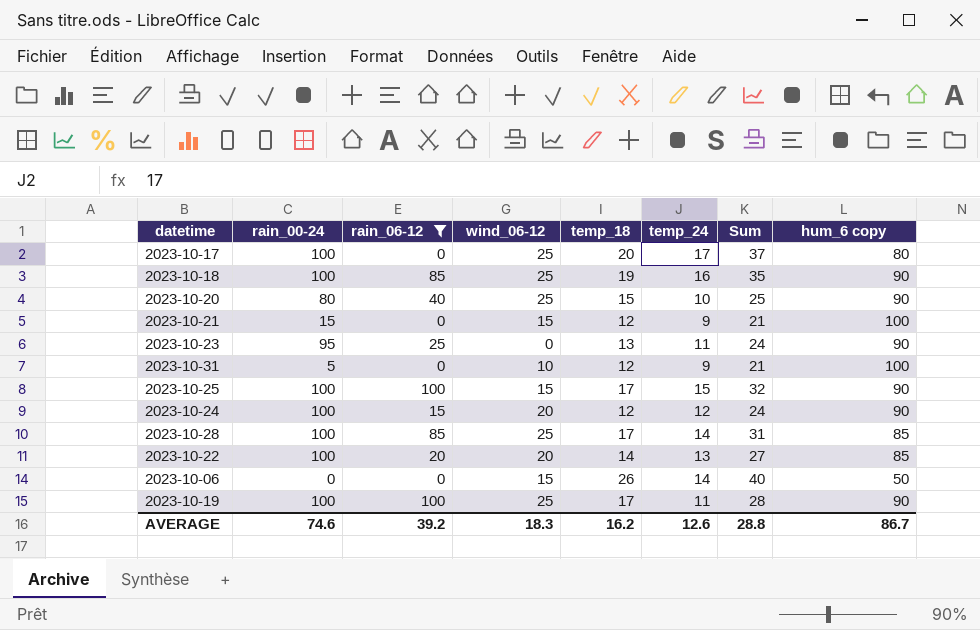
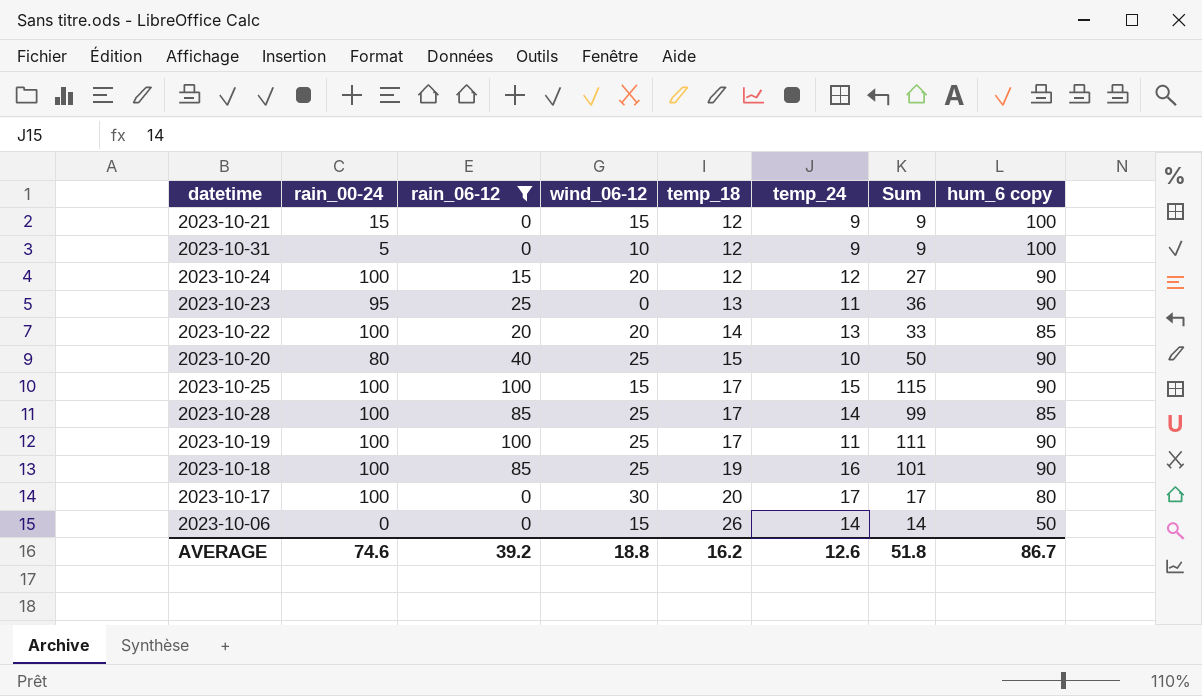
row order: none -> temp_18 ascending
column Sum | formula: [temp_18] + [temp_24] -> [rain_06-12] + [temp_24]
2023-10-17 | wind_06-12: 25 -> 30
AVERAGE | wind_06-12: 18.3 -> 18.8
AVERAGE | Sum: 28.8 -> 51.8

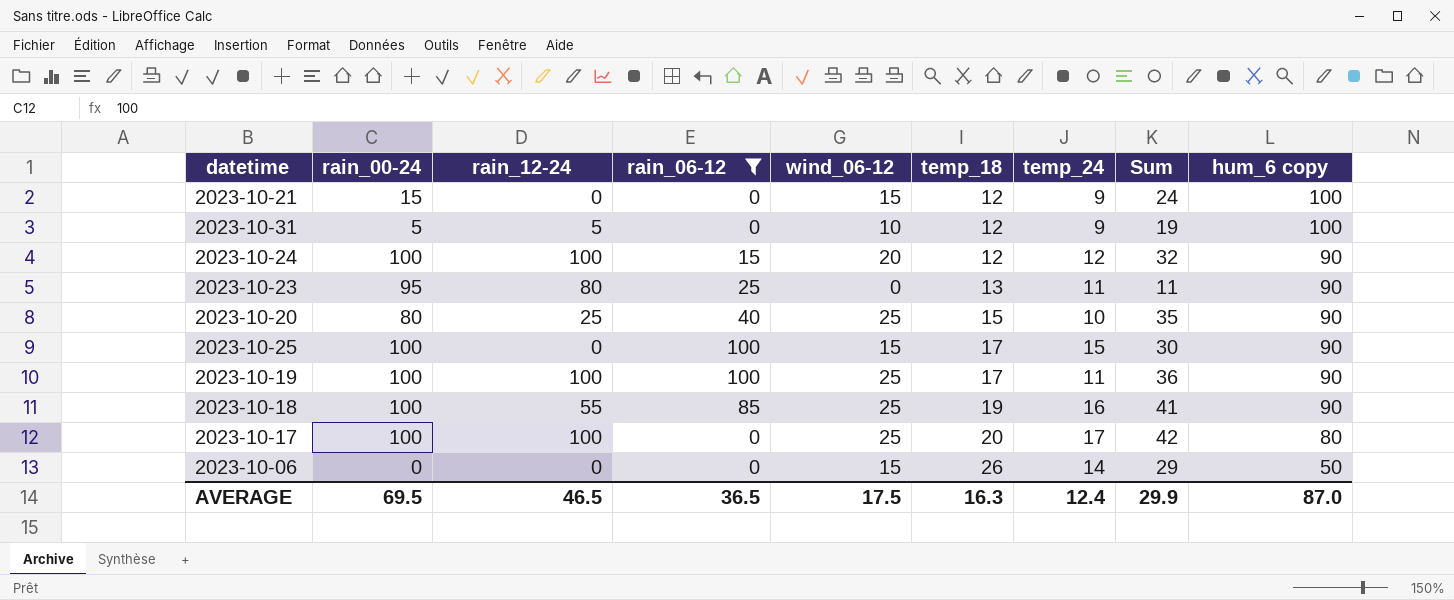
column rain_12-24 | position: none -> 3
column Sum | formula: [rain_06-12] + [temp_24] -> [wind_06-12] + [temp_24]
row 2023-10-22: 100 | 20 | 20 | 14 | 13 | 33 | 85 -> none
row 2023-10-28: 100 | 85 | 25 | 17 | 14 | 99 | 85 -> none
2023-10-17 | wind_06-12: 30 -> 25
AVERAGE | rain_00-24: 74.6 -> 69.5
AVERAGE | rain_06-12: 39.2 -> 36.5
AVERAGE | wind_06-12: 18.8 -> 17.5
AVERAGE | temp_18: 16.2 -> 16.3
AVERAGE | temp_24: 12.6 -> 12.4
AVERAGE | Sum: 51.8 -> 29.9
AVERAGE | hum_6 copy: 86.7 -> 87.0

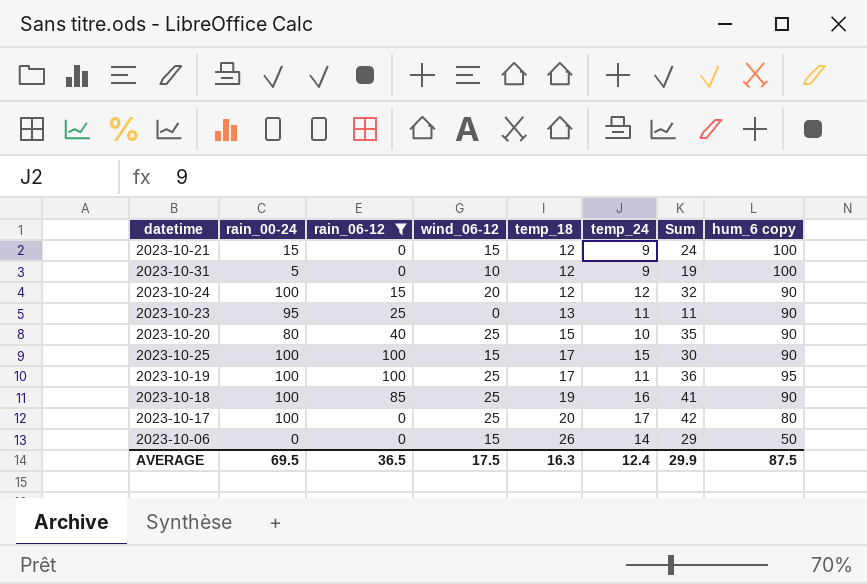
column rain_12-24 | position: 3 -> none
2023-10-19 | hum_6 copy: 90 -> 95
AVERAGE | hum_6 copy: 87.0 -> 87.5

